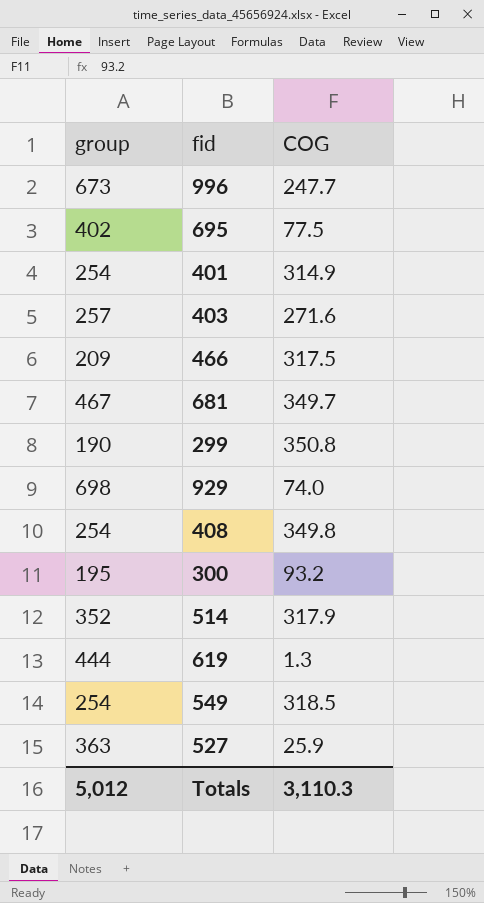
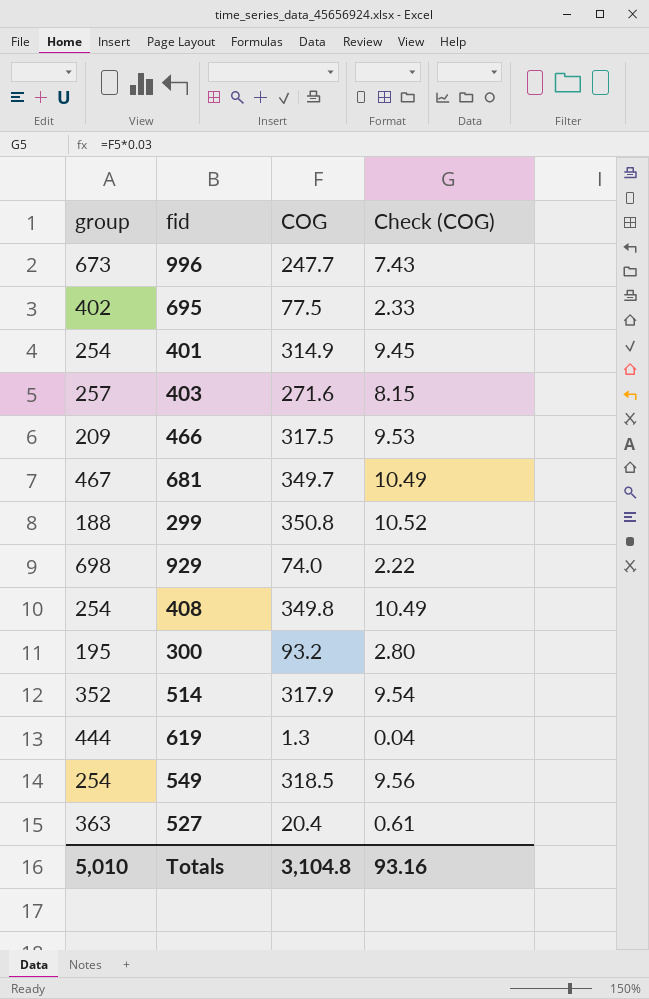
column Check (COG) | formula: none -> [COG] * 0.03
299 | group: 190 -> 188
527 | COG: 25.9 -> 20.4
Totals | group: 5,012 -> 5,010
Totals | COG: 3,110.3 -> 3,104.8

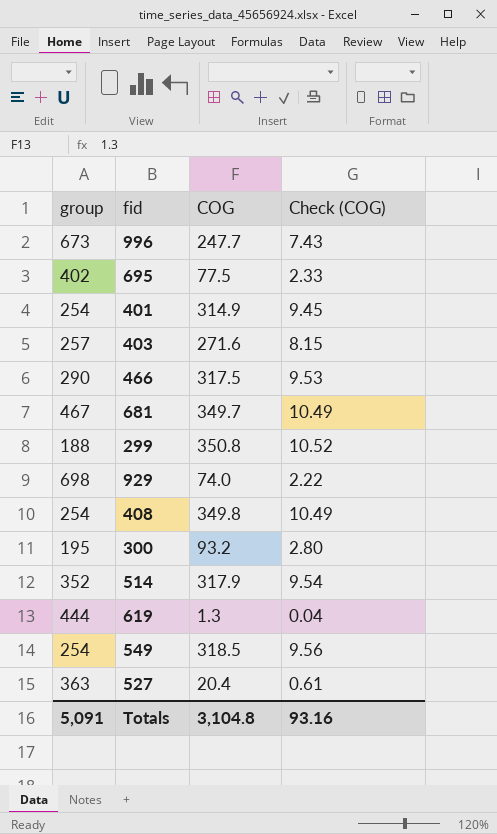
466 | group: 209 -> 290
Totals | group: 5,010 -> 5,091

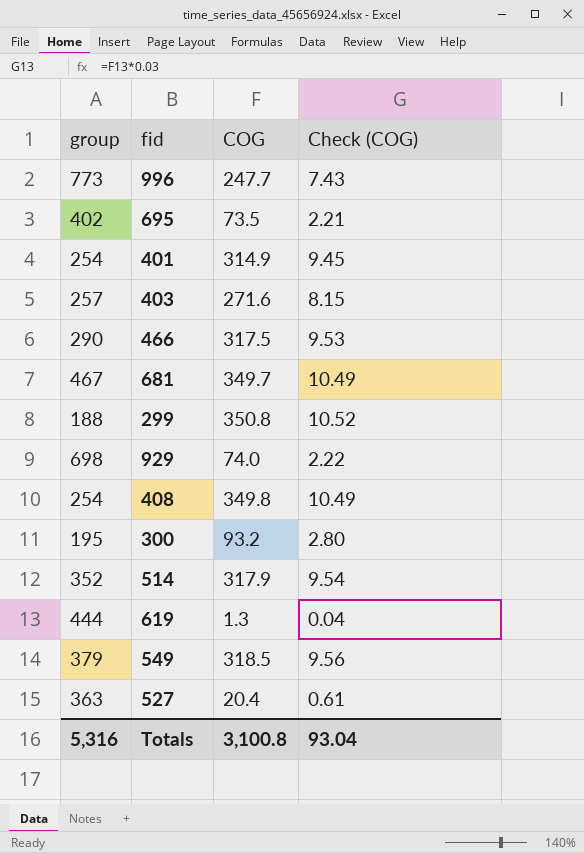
996 | group: 673 -> 773
695 | COG: 77.5 -> 73.5
695 | Check (COG): 2.33 -> 2.21
549 | group: 254 -> 379
Totals | group: 5,091 -> 5,316
Totals | COG: 3,104.8 -> 3,100.8
Totals | Check (COG): 93.16 -> 93.04

